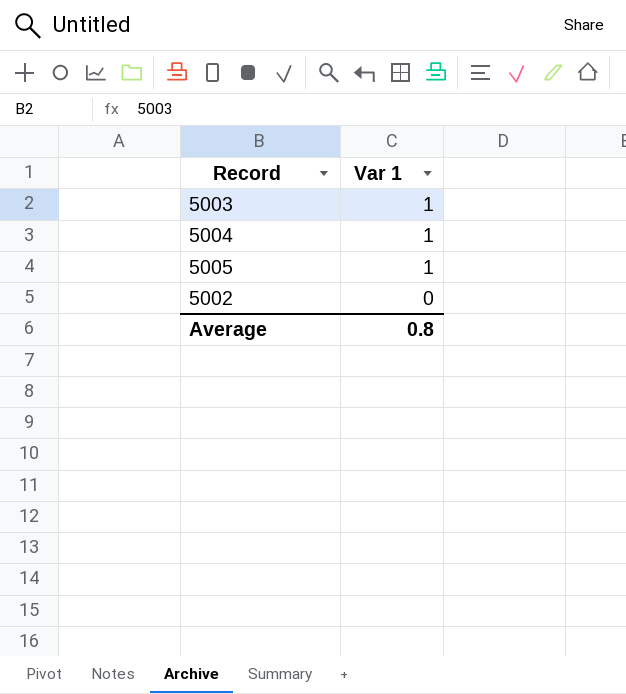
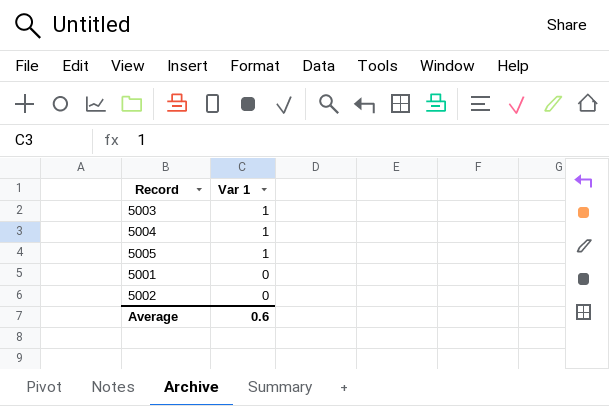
row 5001: none -> 0
Average | Var 1: 0.8 -> 0.6

